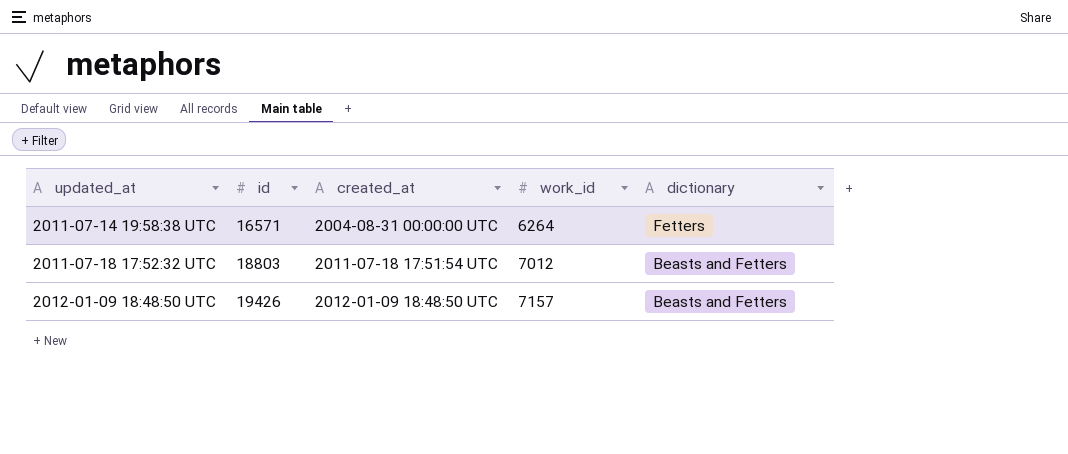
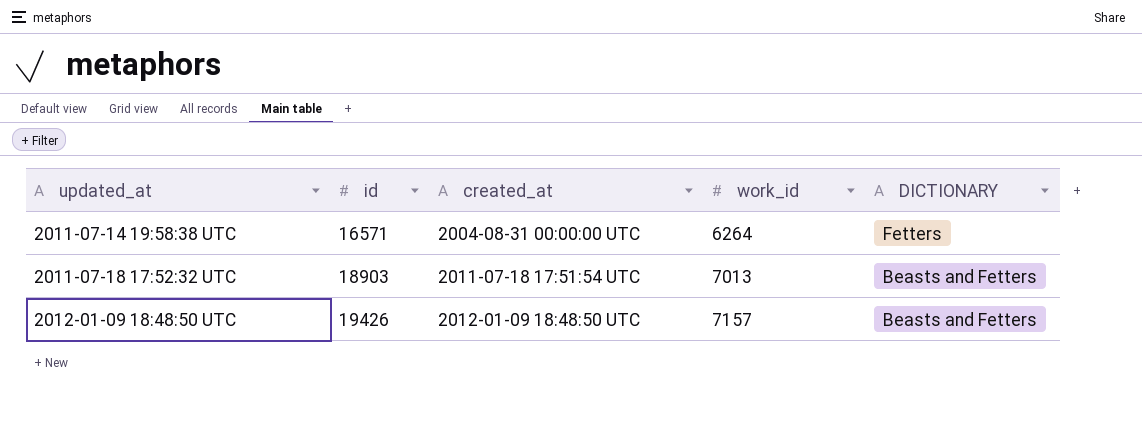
column name: dictionary -> DICTIONARY
2011-07-18 17:52:32 UTC | id: 18803 -> 18903
2011-07-18 17:52:32 UTC | work_id: 7012 -> 7013

